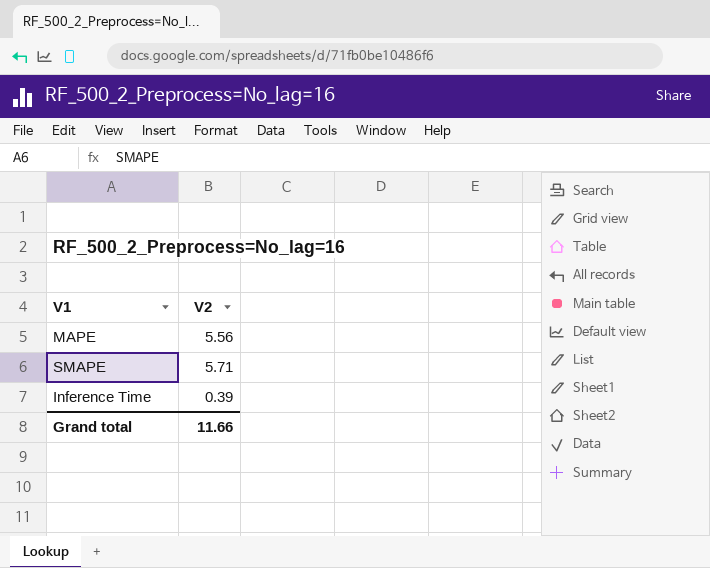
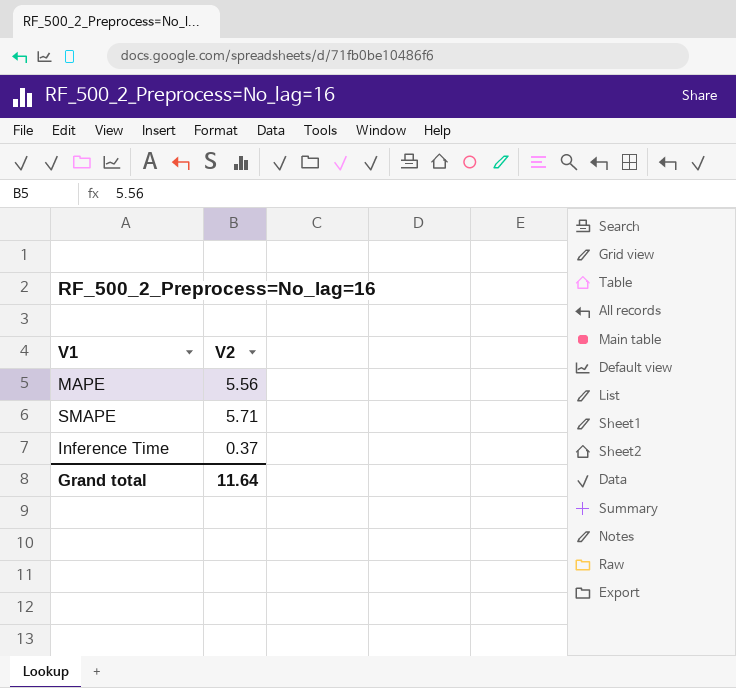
Inference Time | V2: 0.39 -> 0.37
Grand total | V2: 11.66 -> 11.64

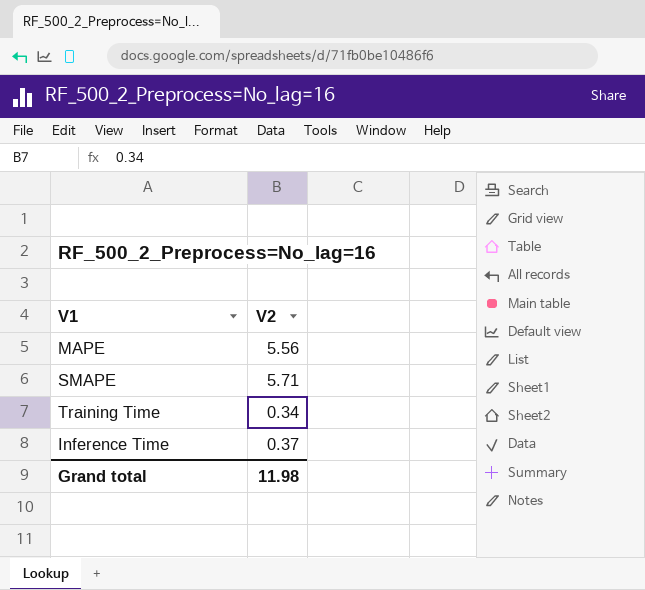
row Training Time: none -> 0.34
Grand total | V2: 11.64 -> 11.98

